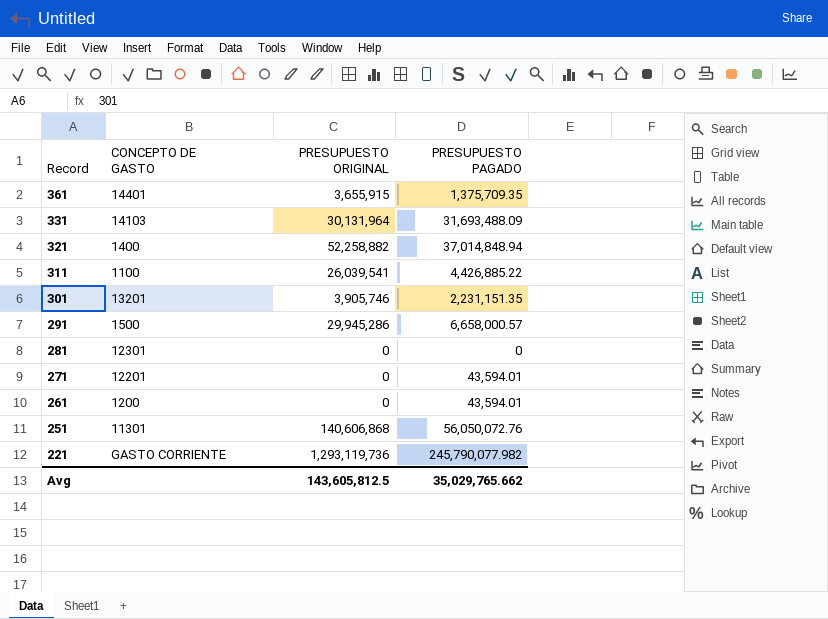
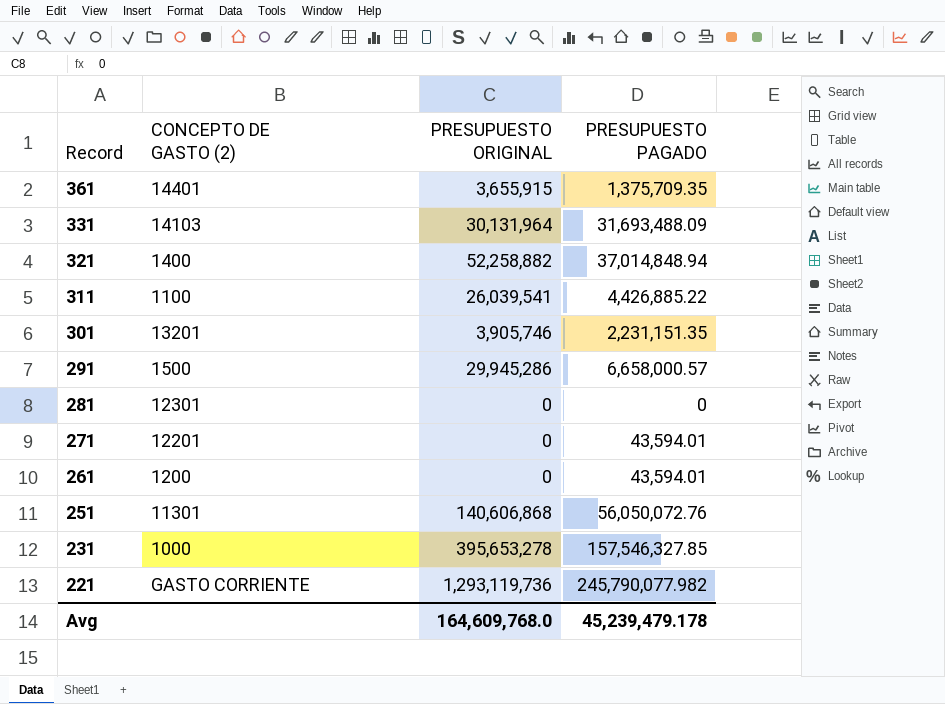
column name: CONCEPTO DE GASTO -> CONCEPTO DE GASTO (2)
row 231: none -> 1000 | 395,653,278 | 157,546,327.85
Avg | PRESUPUESTO ORIGINAL: 143,605,812.5 -> 164,609,768.0
Avg | PRESUPUESTO PAGADO: 35,029,765.662 -> 45,239,479.178

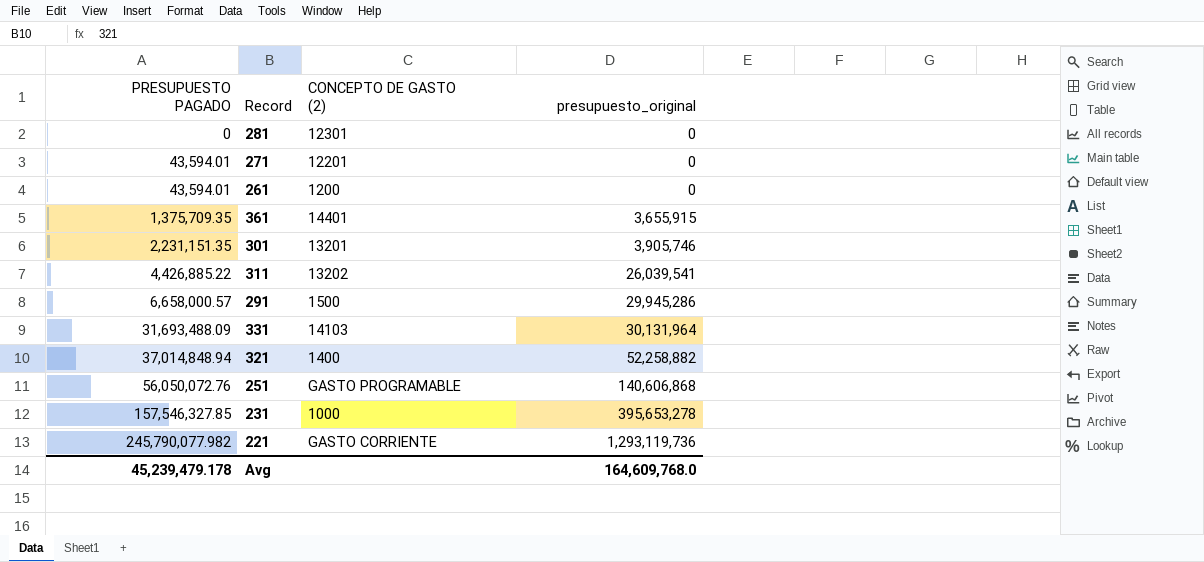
row order: Record descending -> PRESUPUESTO PAGADO ascending
column PRESUPUESTO PAGADO | position: 4 -> 1
column name: PRESUPUESTO ORIGINAL -> presupuesto_original
311 | CONCEPTO DE GASTO (2): 1100 -> 13202
251 | CONCEPTO DE GASTO (2): 11301 -> GASTO PROGRAMABLE

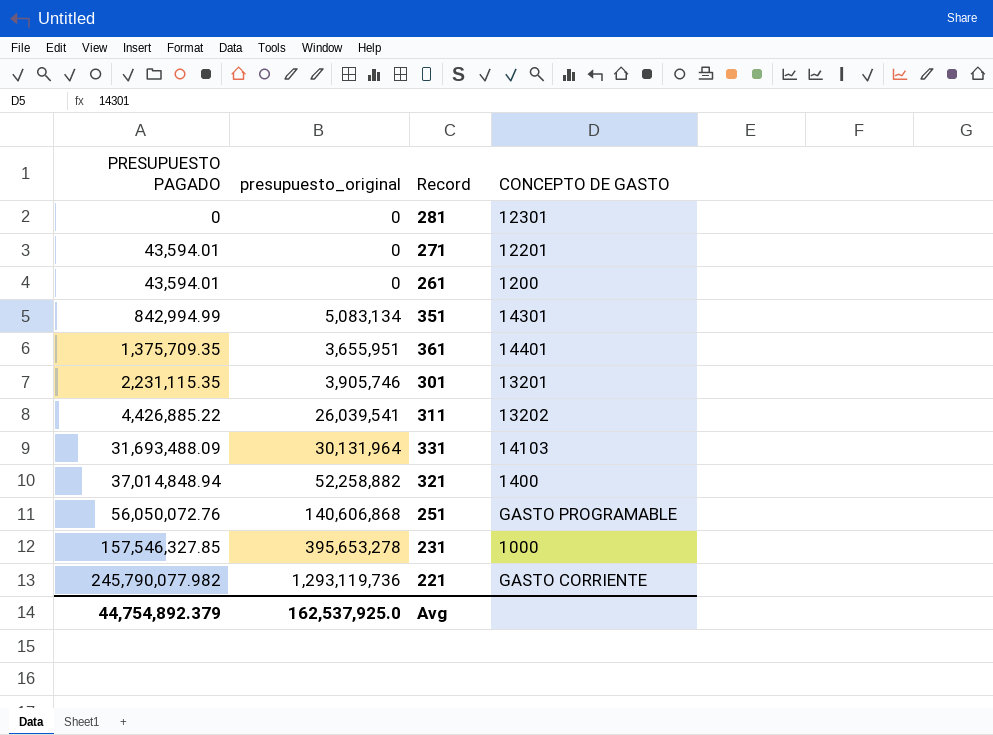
column presupuesto_original | position: 4 -> 2
column name: CONCEPTO DE GASTO (2) -> CONCEPTO DE GASTO
row 291: 6,658,000.57 | 1500 | 29,945,286 -> none
row 351: none -> 842,994.99 | 5,083,134 | 14301
361 | presupuesto_original: 3,655,915 -> 3,655,951
301 | PRESUPUESTO PAGADO: 2,231,151.35 -> 2,231,115.35
Avg | PRESUPUESTO PAGADO: 45,239,479.178 -> 44,754,892.379
Avg | presupuesto_original: 164,609,768.0 -> 162,537,925.0

